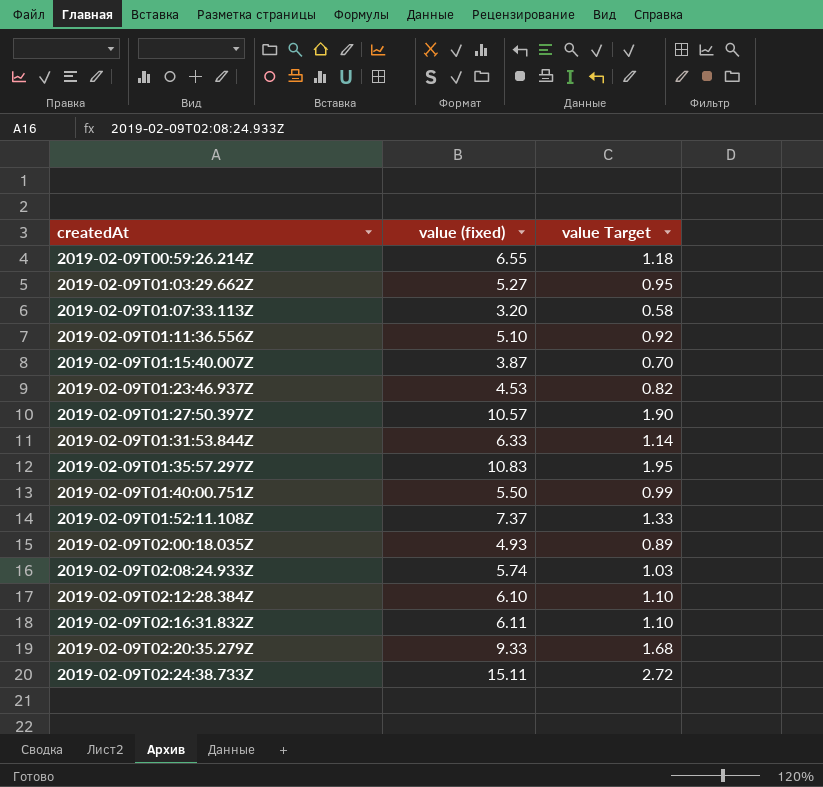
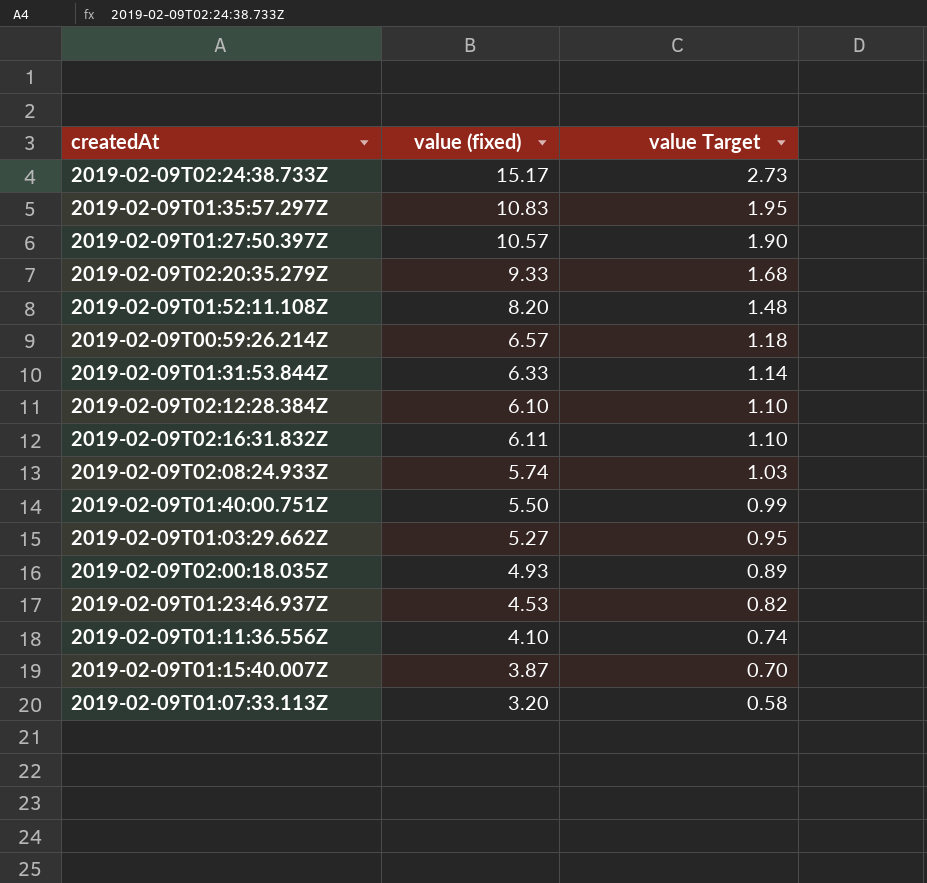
row order: createdAt ascending -> value Target descending
2019-02-09T02:24:38.733Z | value (fixed): 15.11 -> 15.17
2019-02-09T02:24:38.733Z | value Target: 2.72 -> 2.73
2019-02-09T01:52:11.108Z | value (fixed): 7.37 -> 8.20
2019-02-09T01:52:11.108Z | value Target: 1.33 -> 1.48
2019-02-09T00:59:26.214Z | value (fixed): 6.55 -> 6.57
2019-02-09T01:11:36.556Z | value (fixed): 5.10 -> 4.10
2019-02-09T01:11:36.556Z | value Target: 0.92 -> 0.74

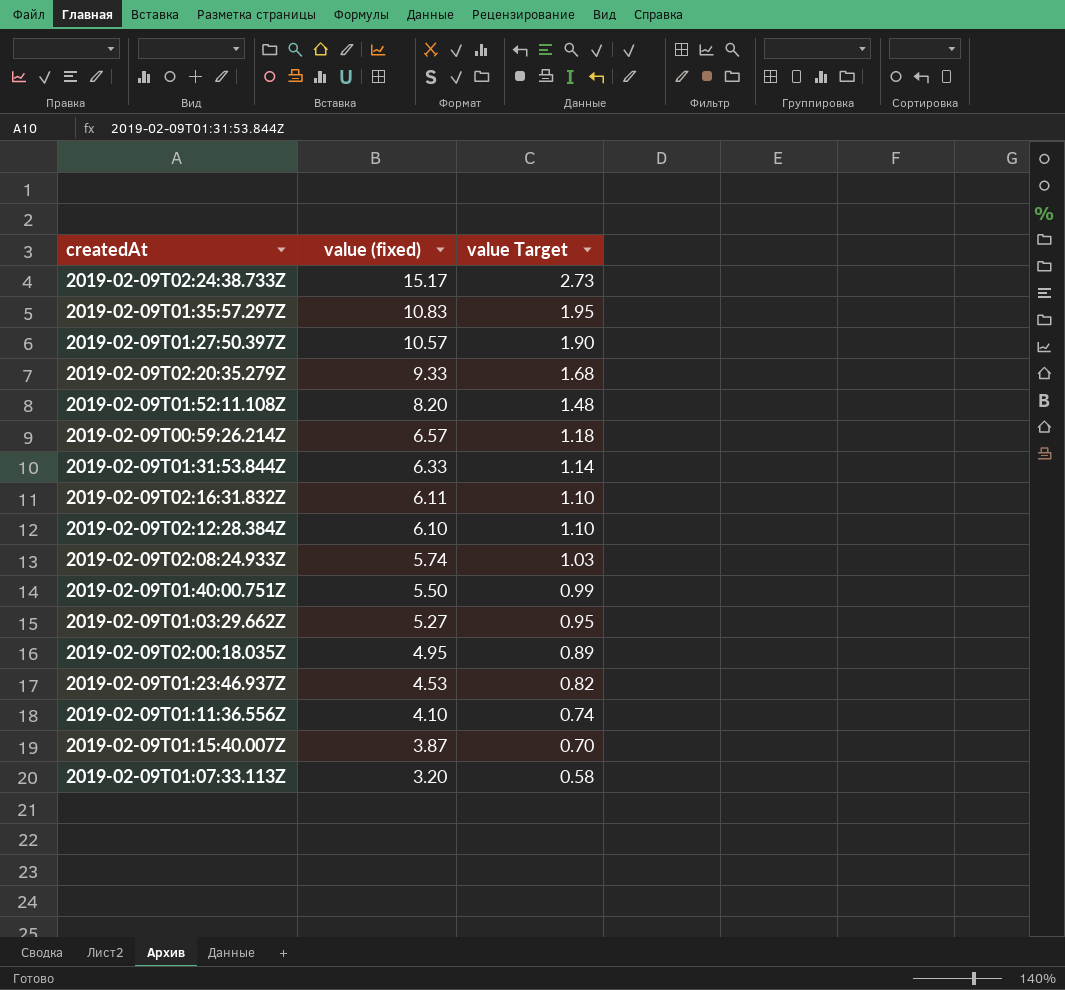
row order: value Target descending -> value (fixed) descending
2019-02-09T02:00:18.035Z | value (fixed): 4.93 -> 4.95

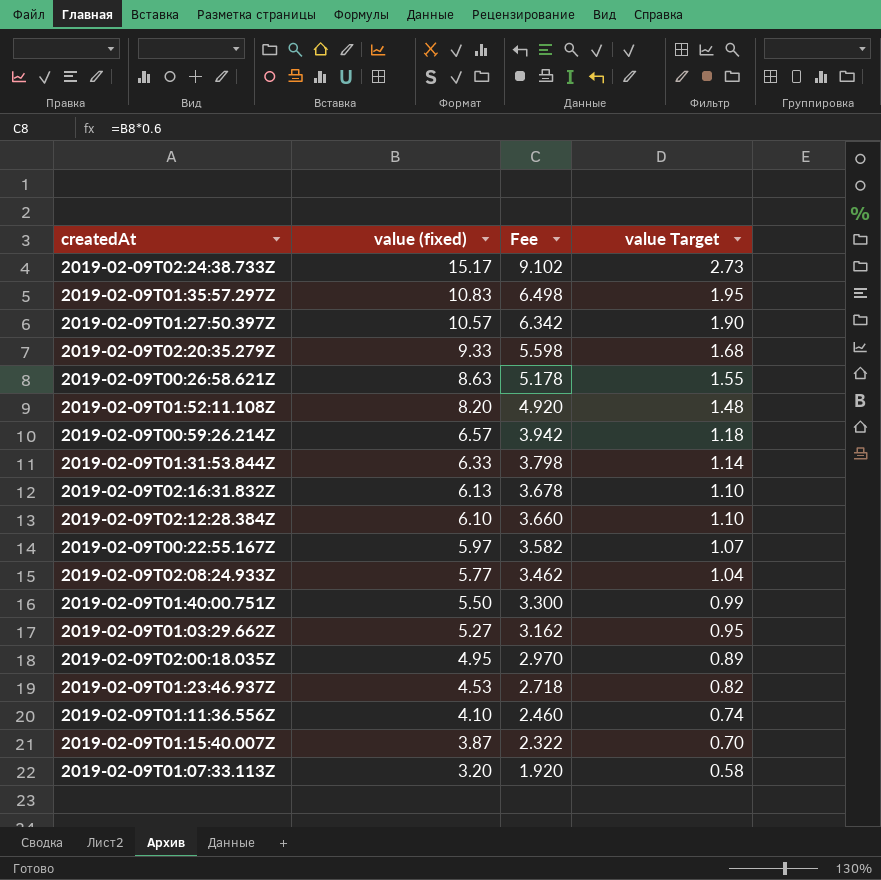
column Fee | formula: none -> [value (fixed)] * 0.6
row 2019-02-09T00:26:58.621Z: none -> 8.63 | 5.178 | 1.55
2019-02-09T02:16:31.832Z | value (fixed): 6.11 -> 6.13
row 2019-02-09T00:22:55.167Z: none -> 5.97 | 3.582 | 1.07
2019-02-09T02:08:24.933Z | value (fixed): 5.74 -> 5.77
2019-02-09T02:08:24.933Z | value Target: 1.03 -> 1.04

